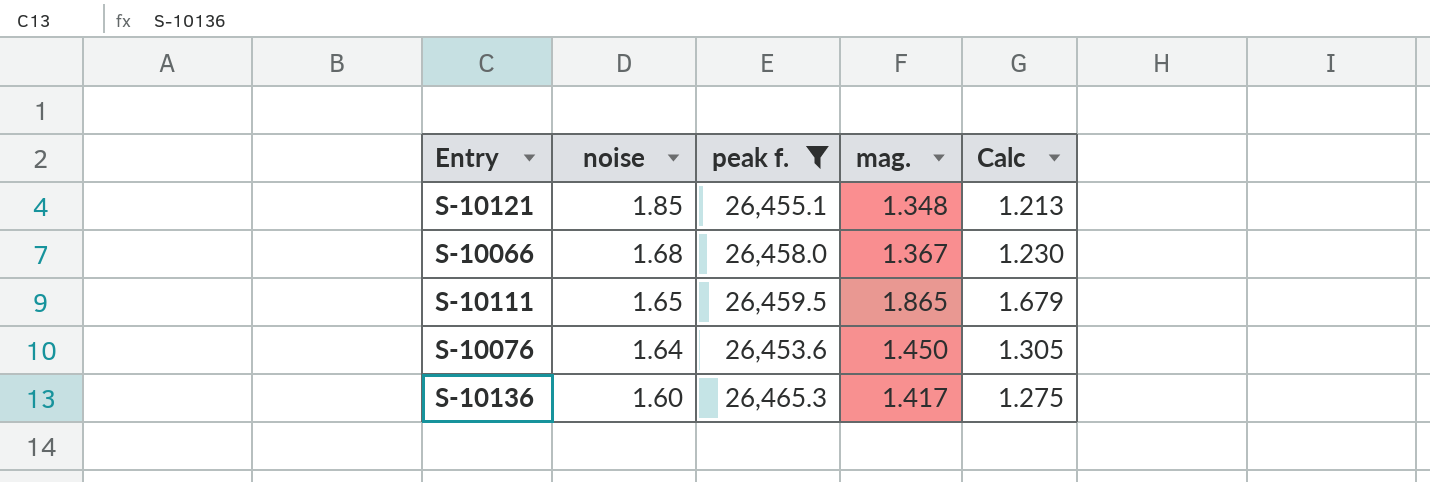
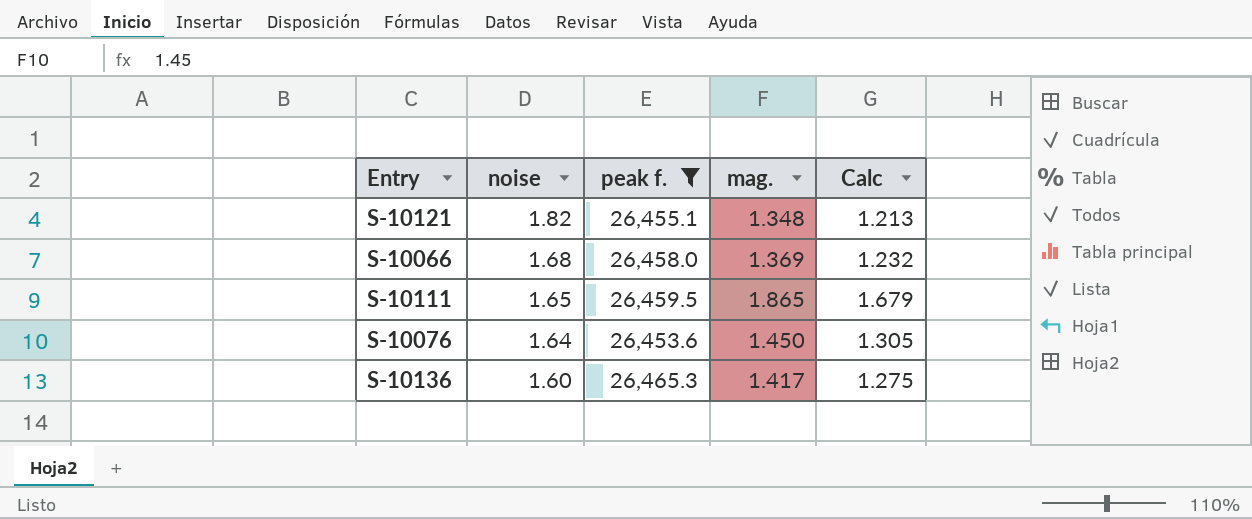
S-10121 | noise: 1.85 -> 1.82
S-10066 | mag.: 1.367 -> 1.369
S-10066 | Calc: 1.230 -> 1.232

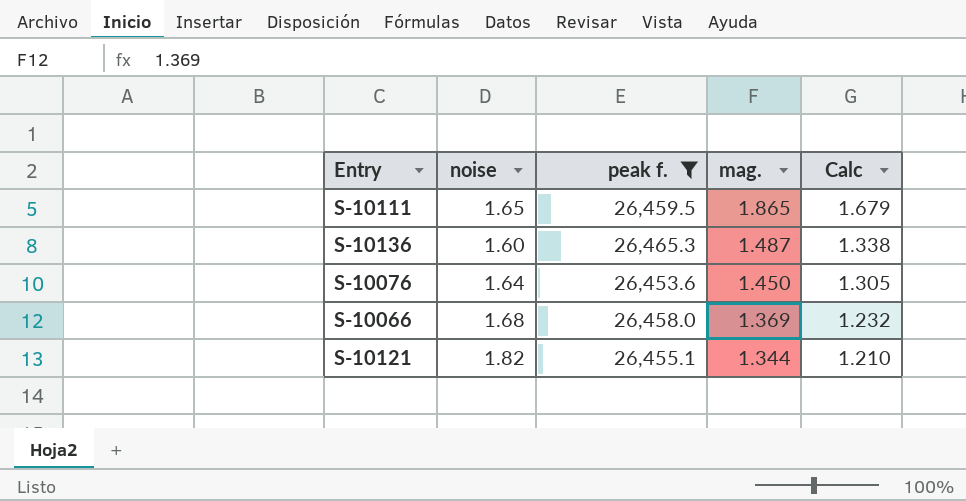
row order: noise descending -> mag. descending
S-10136 | mag.: 1.417 -> 1.487
S-10136 | Calc: 1.275 -> 1.338
S-10121 | mag.: 1.348 -> 1.344
S-10121 | Calc: 1.213 -> 1.210

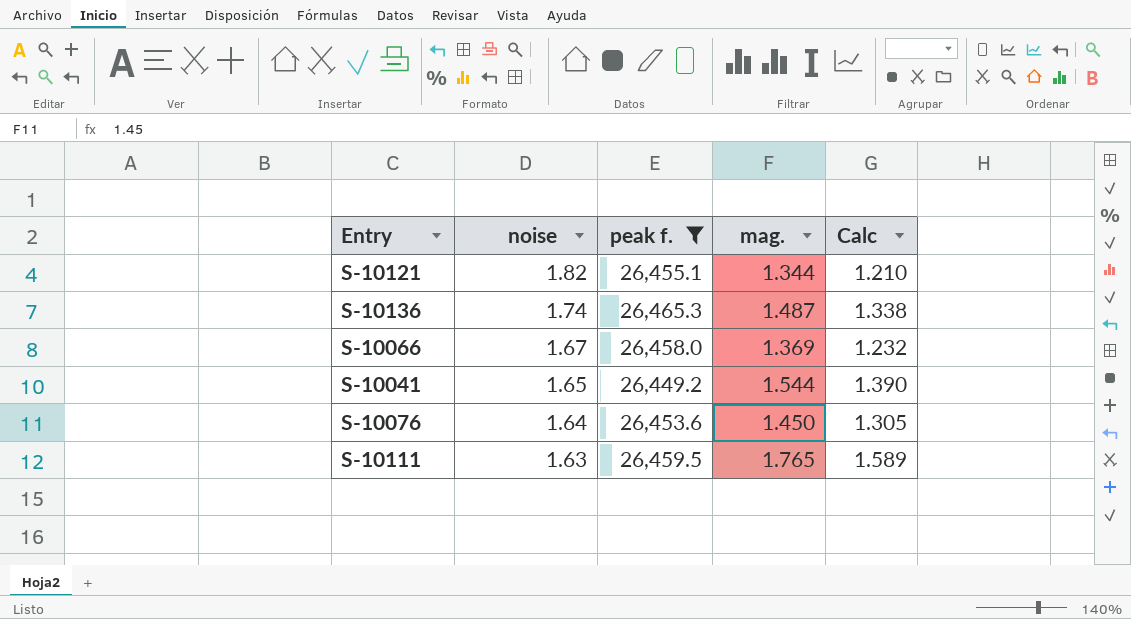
row order: mag. descending -> noise descending
S-10136 | noise: 1.60 -> 1.74
S-10066 | noise: 1.68 -> 1.67
row S-10041: none -> 1.65 | 26,449.2 | 1.544 | 1.390
S-10111 | noise: 1.65 -> 1.63
S-10111 | mag.: 1.865 -> 1.765
S-10111 | Calc: 1.679 -> 1.589

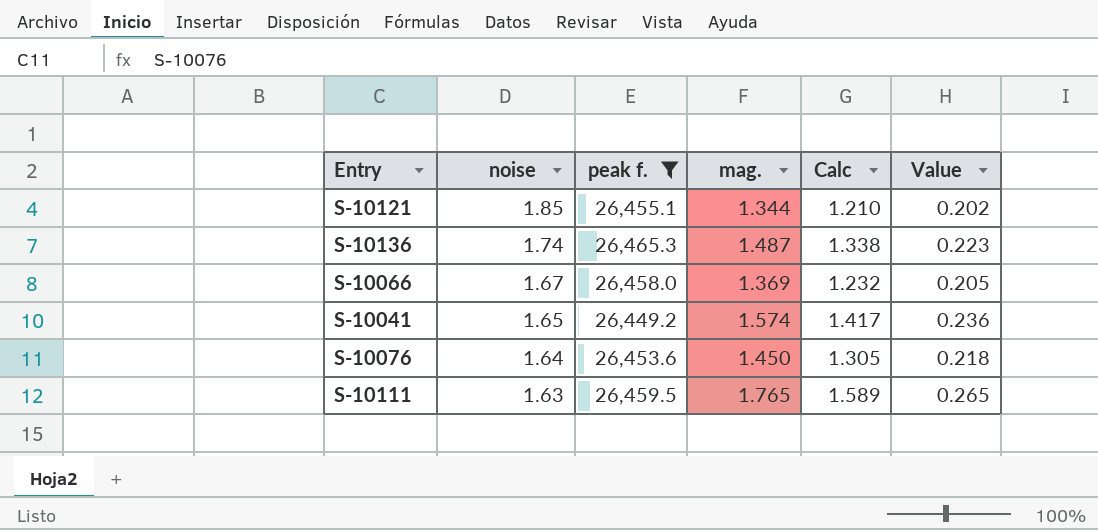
column Value | formula: none -> [mag.] * 0.15
S-10121 | noise: 1.82 -> 1.85
S-10041 | mag.: 1.544 -> 1.574
S-10041 | Calc: 1.390 -> 1.417

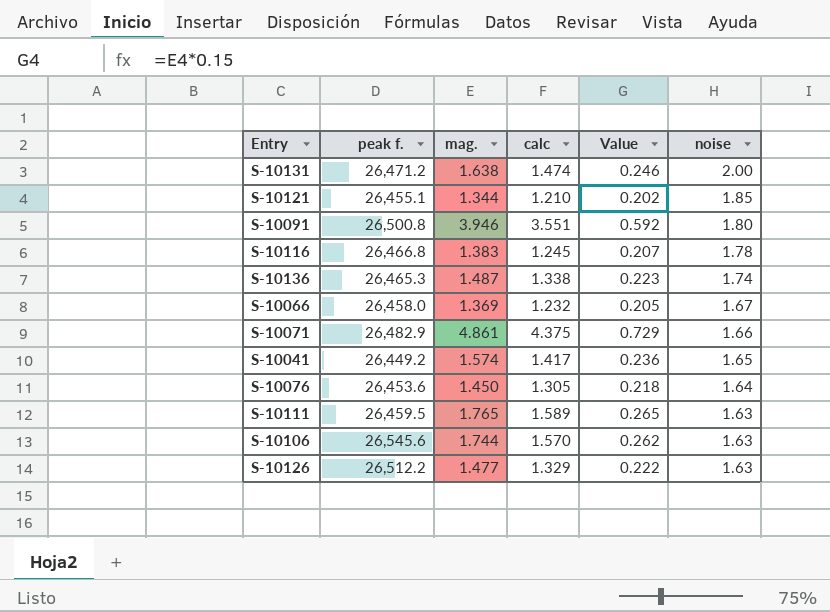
filter: peak f. <= 26,465.3 -> none
column name: Calc -> calc
column noise | position: 2 -> 6

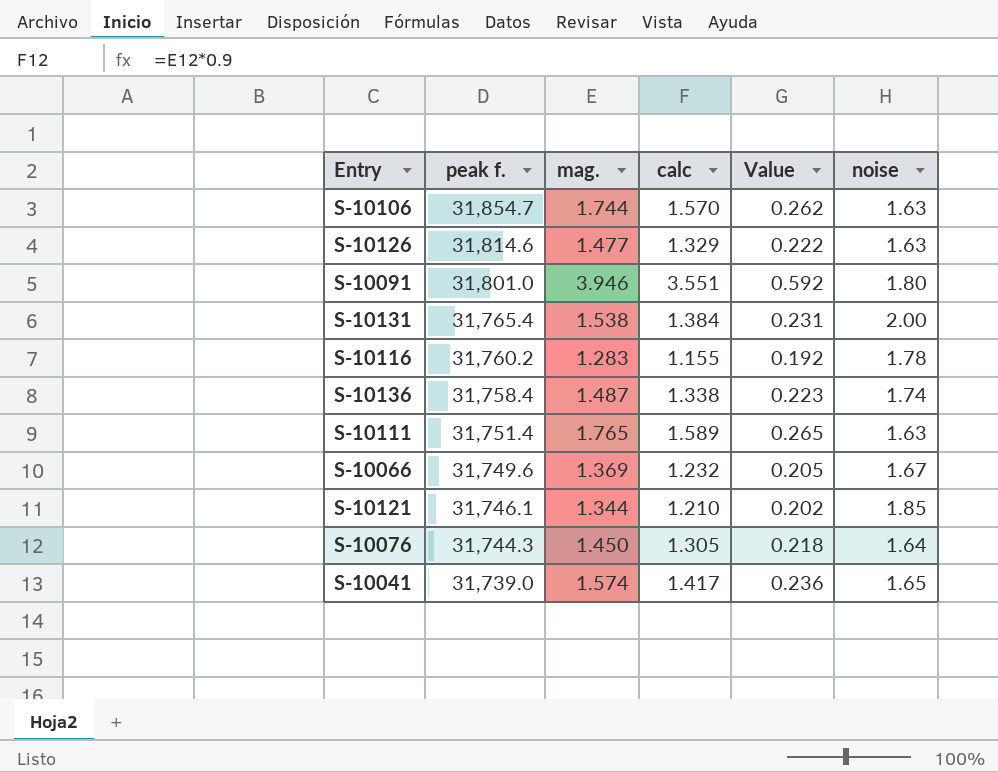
row order: noise descending -> peak f. descending
row S-10071: 26,482.9 | 4.861 | 4.375 | 0.729 | 1.66 -> none
S-10106 | peak f.: 26,545.6 -> 31,854.7
S-10126 | peak f.: 26,512.2 -> 31,814.6
S-10091 | peak f.: 26,500.8 -> 31,801.0
S-10131 | peak f.: 26,471.2 -> 31,765.4
S-10131 | mag.: 1.638 -> 1.538
S-10131 | calc: 1.474 -> 1.384
S-10131 | Value: 0.246 -> 0.231
S-10116 | peak f.: 26,466.8 -> 31,760.2
S-10116 | mag.: 1.383 -> 1.283
S-10116 | calc: 1.245 -> 1.155
S-10116 | Value: 0.207 -> 0.192
S-10136 | peak f.: 26,465.3 -> 31,758.4
S-10111 | peak f.: 26,459.5 -> 31,751.4
S-10066 | peak f.: 26,458.0 -> 31,749.6
S-10121 | peak f.: 26,455.1 -> 31,746.1
S-10076 | peak f.: 26,453.6 -> 31,744.3
S-10041 | peak f.: 26,449.2 -> 31,739.0

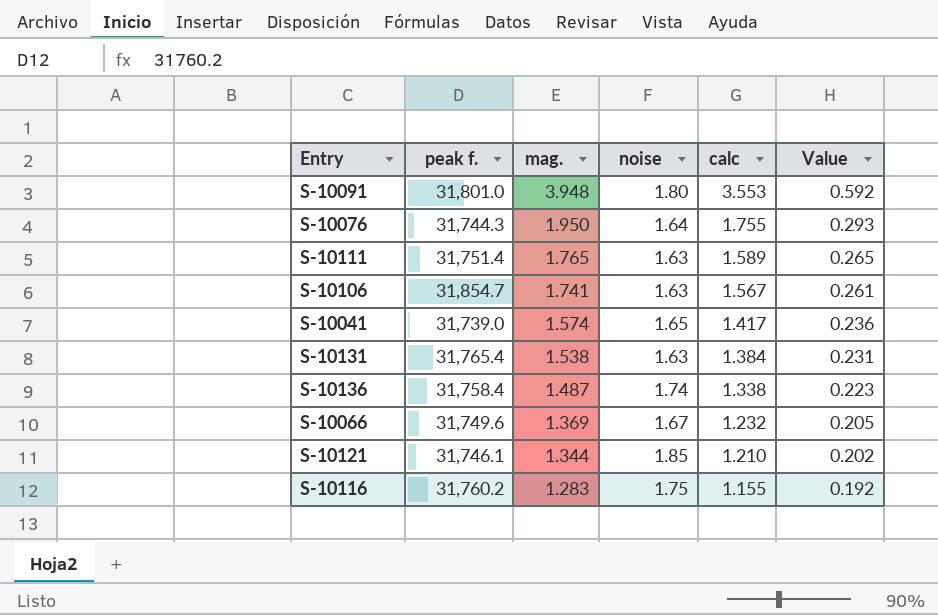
row order: peak f. descending -> mag. descending
column noise | position: 6 -> 4
row S-10126: 31,814.6 | 1.477 | 1.329 | 0.222 | 1.63 -> none
S-10091 | mag.: 3.946 -> 3.948
S-10091 | calc: 3.551 -> 3.553
S-10076 | mag.: 1.450 -> 1.950
S-10076 | calc: 1.305 -> 1.755
S-10076 | Value: 0.218 -> 0.293
S-10106 | mag.: 1.744 -> 1.741
S-10106 | calc: 1.570 -> 1.567
S-10106 | Value: 0.262 -> 0.261
S-10131 | noise: 2.00 -> 1.63
S-10116 | noise: 1.78 -> 1.75

